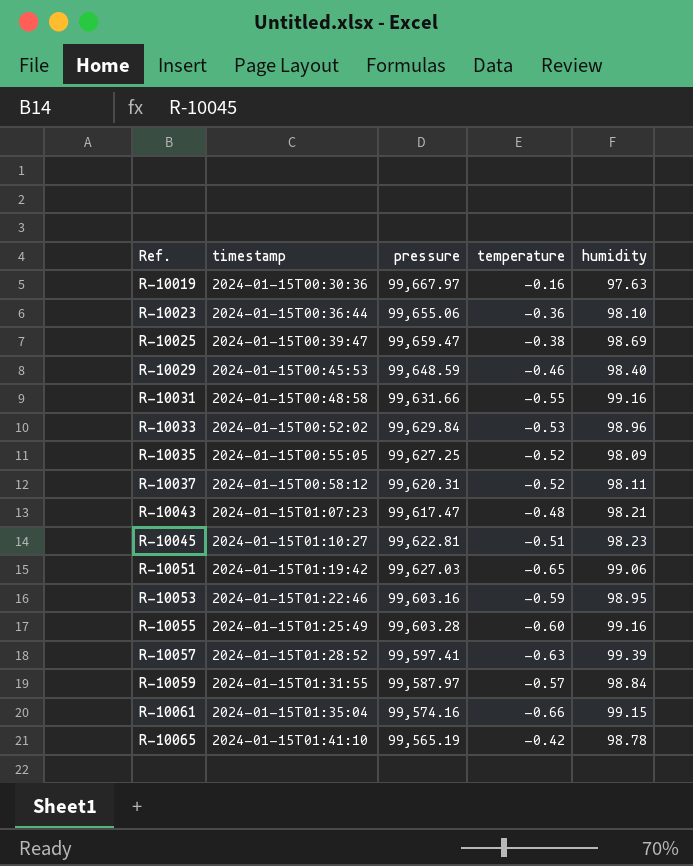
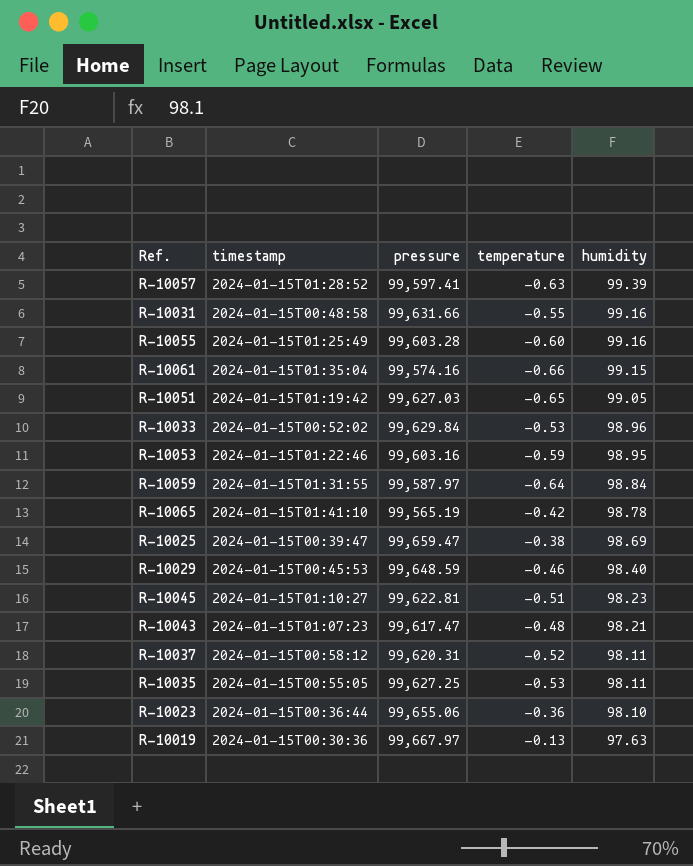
row order: Ref. ascending -> humidity descending
R-10051 | humidity: 99.06 -> 99.05
R-10059 | temperature: -0.57 -> -0.64
R-10035 | temperature: -0.52 -> -0.53
R-10035 | humidity: 98.09 -> 98.11
R-10019 | temperature: -0.16 -> -0.13

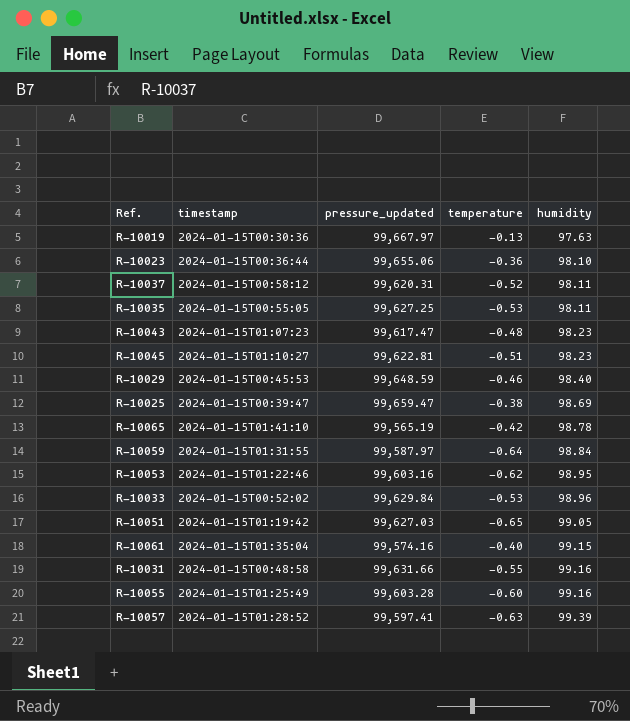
row order: humidity descending -> humidity ascending
column name: pressure -> pressure_updated
R-10043 | humidity: 98.21 -> 98.23
R-10053 | temperature: -0.59 -> -0.62
R-10061 | temperature: -0.66 -> -0.40

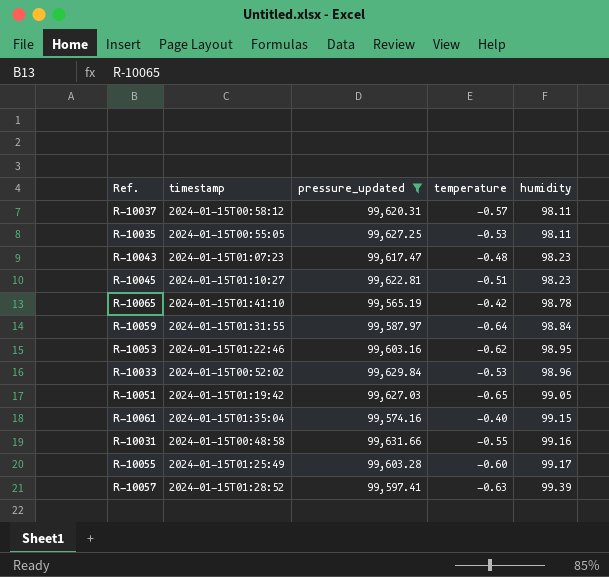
filter: none -> pressure_updated <= 99,631.66
R-10037 | temperature: -0.52 -> -0.57
R-10055 | humidity: 99.16 -> 99.17

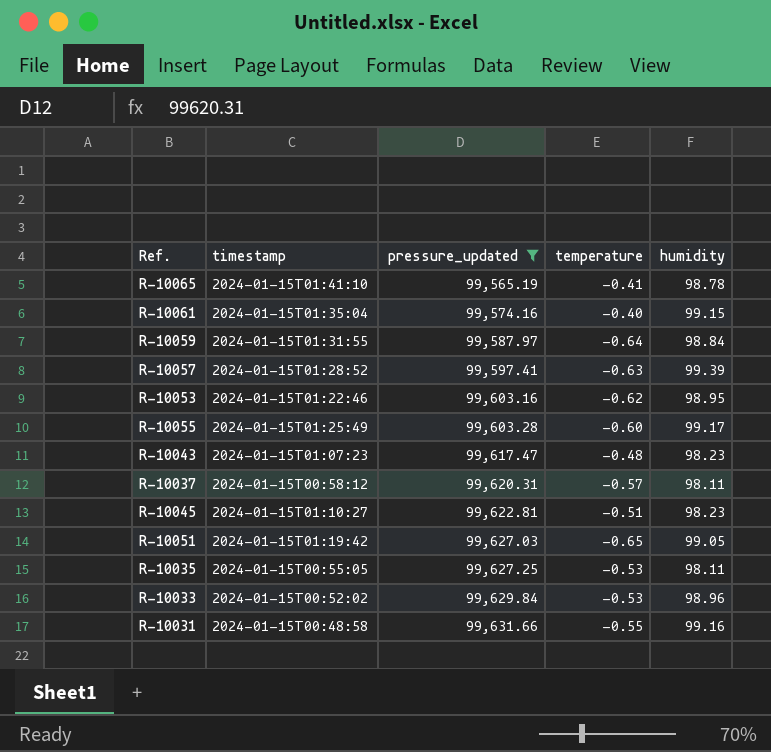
row order: humidity ascending -> pressure_updated ascending
R-10065 | temperature: -0.42 -> -0.41

